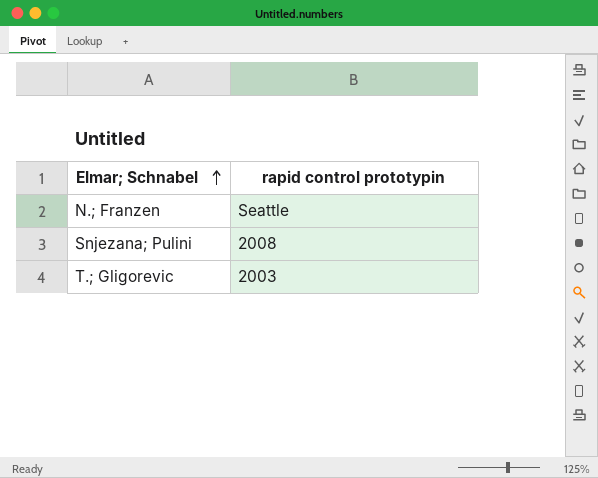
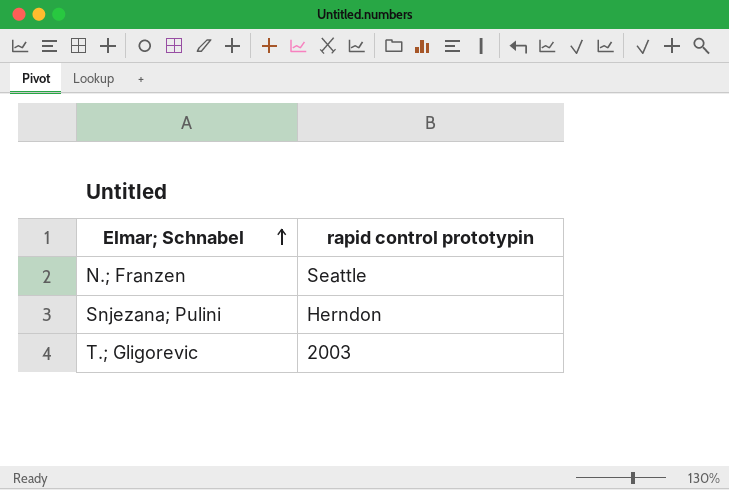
Snjezana; Pulini | rapid control prototypin: 2008 -> Herndon

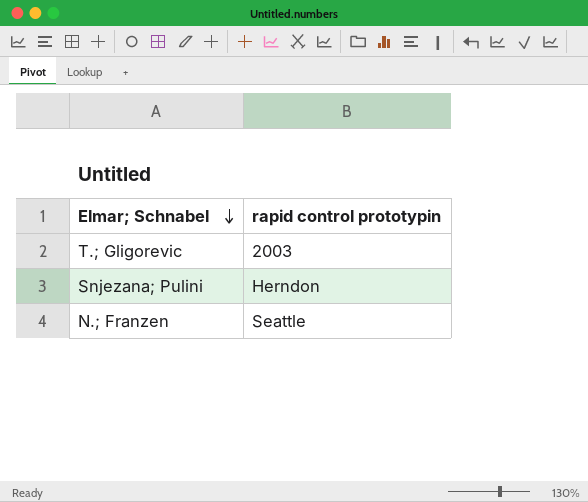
row order: Elmar; Schnabel ascending -> Elmar; Schnabel descending

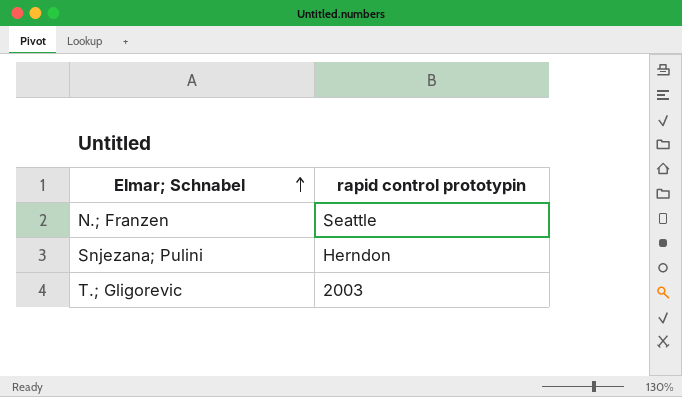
row order: Elmar; Schnabel descending -> Elmar; Schnabel ascending

